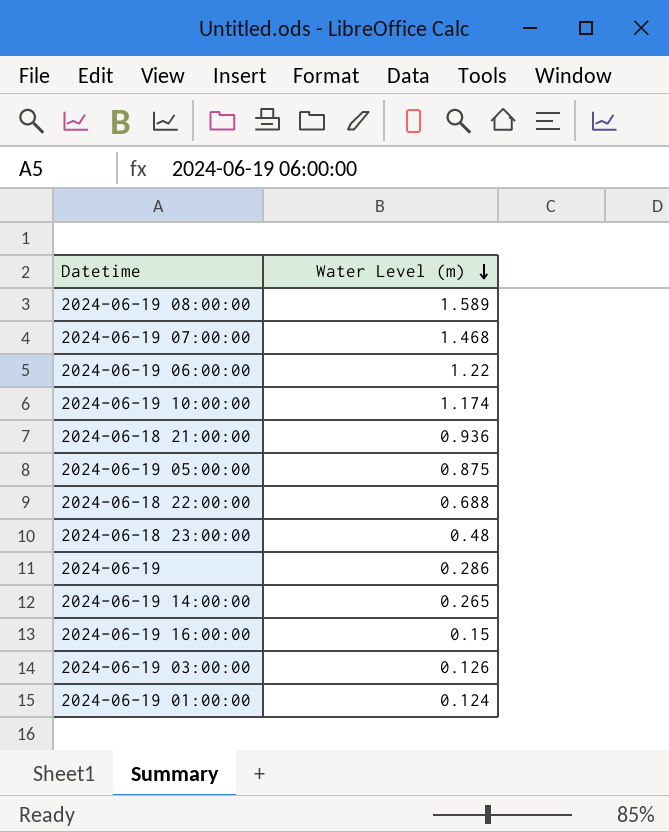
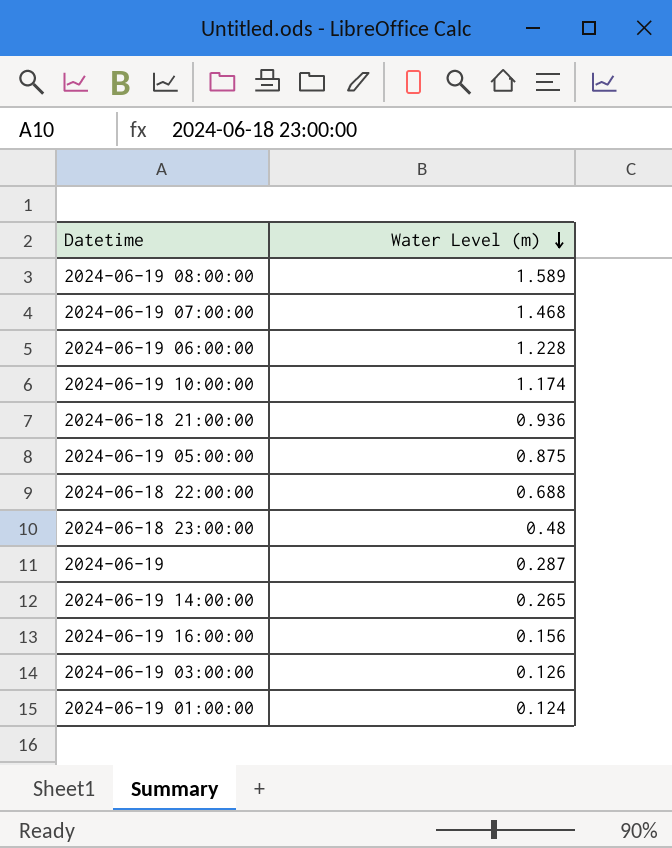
2024-06-19 06:00:00 | Water Level (m): 1.22 -> 1.228
2024-06-19 | Water Level (m): 0.286 -> 0.287
2024-06-19 16:00:00 | Water Level (m): 0.15 -> 0.156

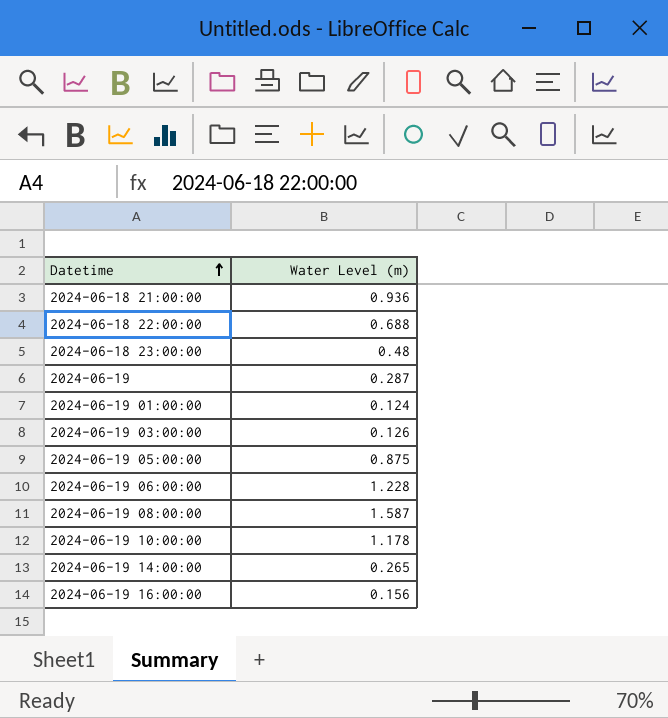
row order: Water Level (m) descending -> Datetime ascending
row 2024-06-19 07:00:00: 1.468 -> none
2024-06-19 08:00:00 | Water Level (m): 1.589 -> 1.587
2024-06-19 10:00:00 | Water Level (m): 1.174 -> 1.178

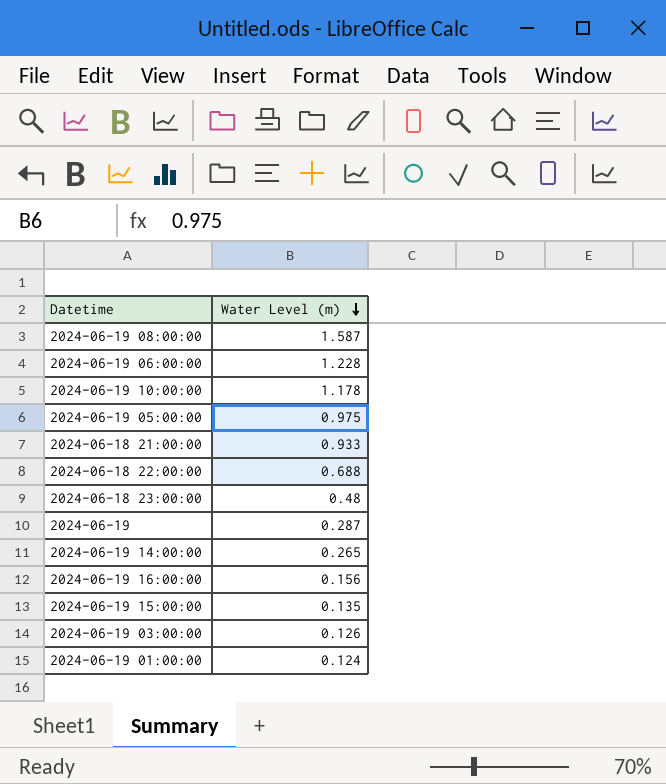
row order: Datetime ascending -> Water Level (m) descending
2024-06-19 05:00:00 | Water Level (m): 0.875 -> 0.975
2024-06-18 21:00:00 | Water Level (m): 0.936 -> 0.933
row 2024-06-19 15:00:00: none -> 0.135

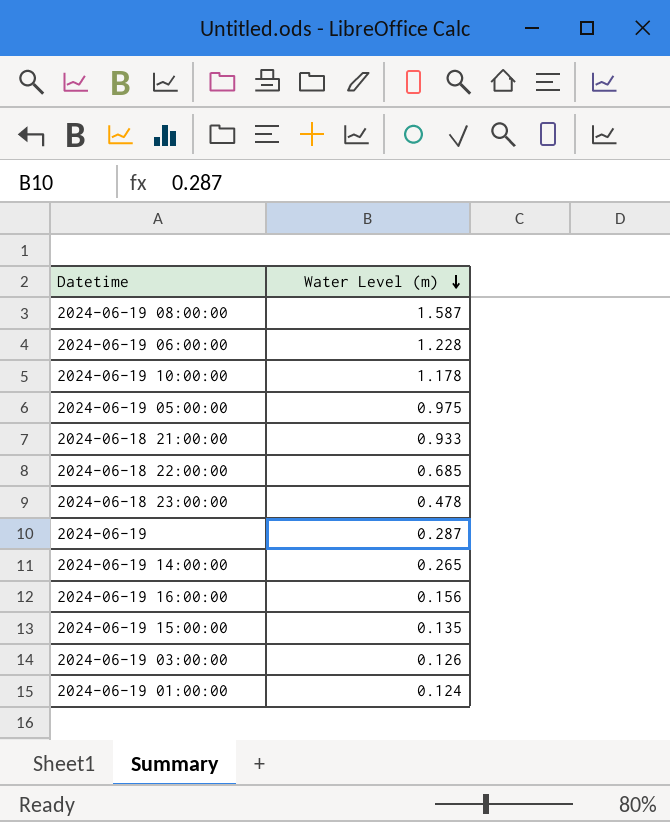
2024-06-18 22:00:00 | Water Level (m): 0.688 -> 0.685
2024-06-18 23:00:00 | Water Level (m): 0.48 -> 0.478

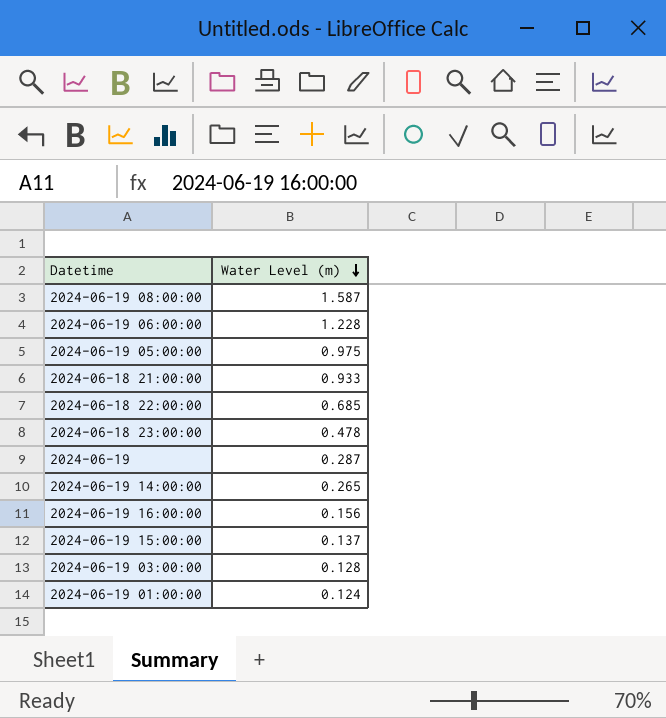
row 2024-06-19 10:00:00: 1.178 -> none
2024-06-19 15:00:00 | Water Level (m): 0.135 -> 0.137
2024-06-19 03:00:00 | Water Level (m): 0.126 -> 0.128

